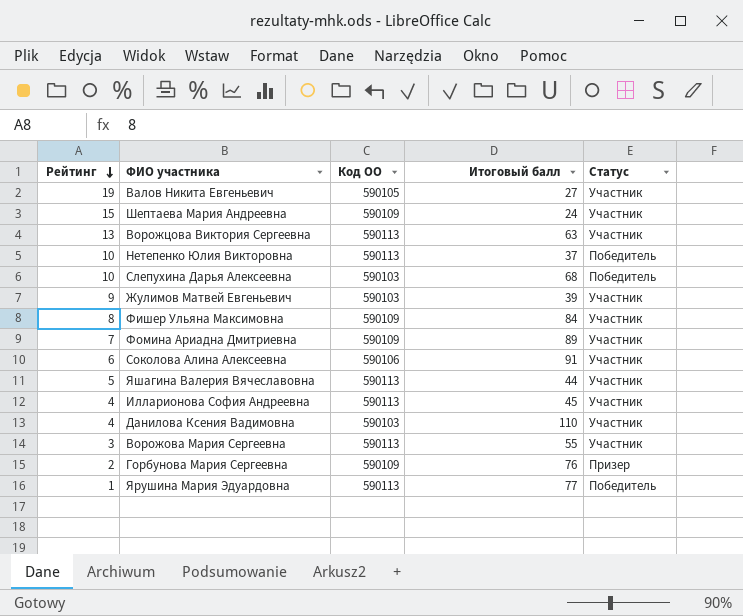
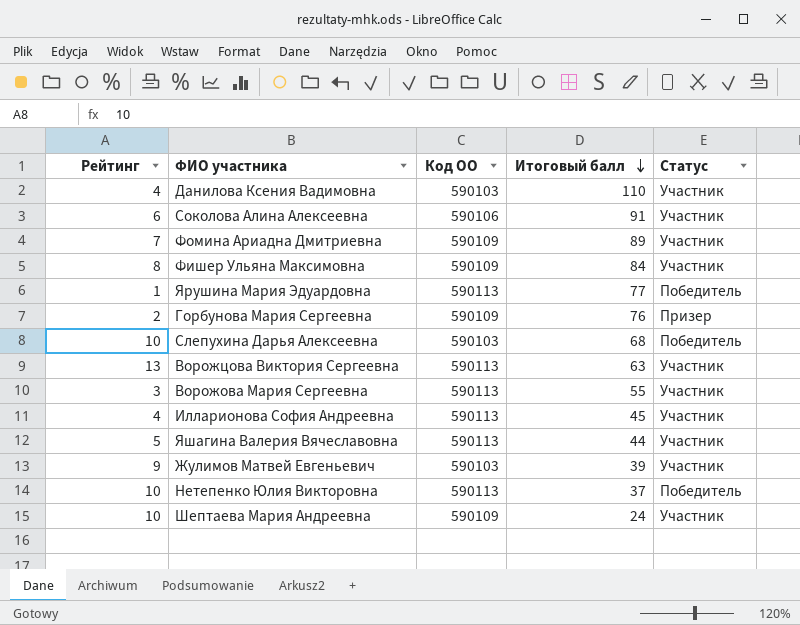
row order: Рейтинг descending -> Итоговый балл descending
row Валов Никита Евгеньевич: 19 | 590105 | 27 | Участник -> none
Шептаева Мария Андреевна | Рейтинг: 15 -> 10

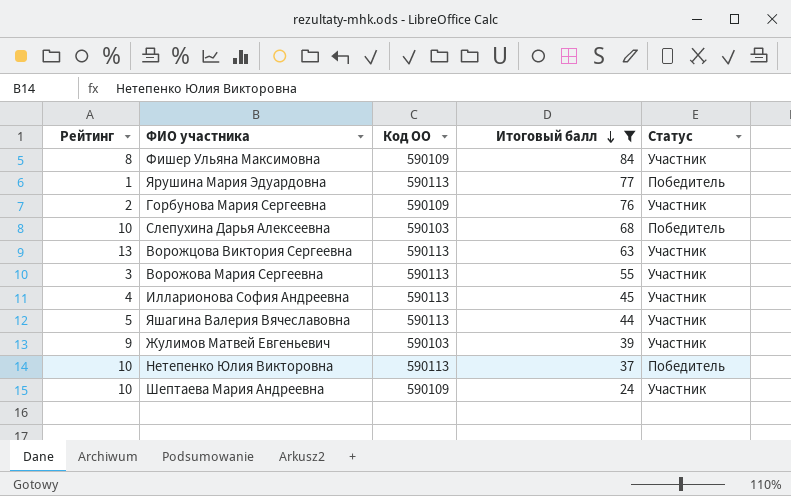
filter: none -> Итоговый балл <= 84
Горбунова Мария Сергеевна | Статус: Призер -> Участник

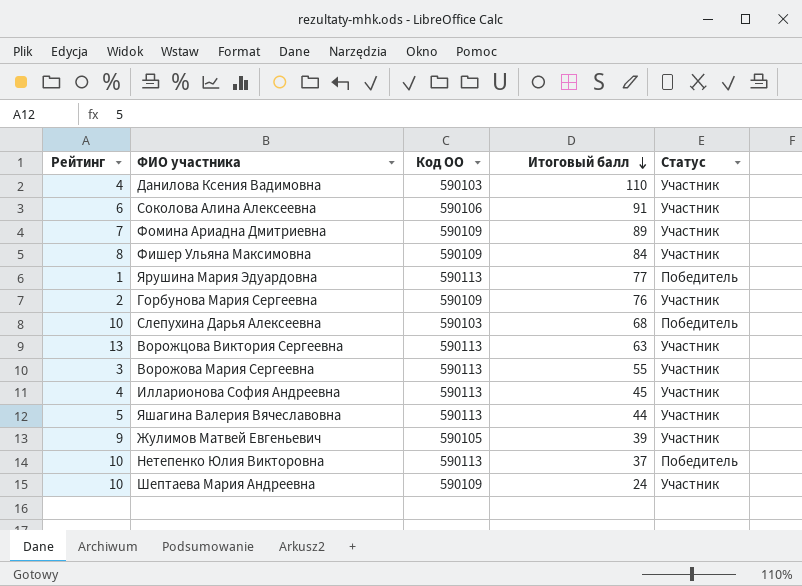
filter: Итоговый балл <= 84 -> none
Жулимов Матвей Евгеньевич | Код ОО: 590103 -> 590105

